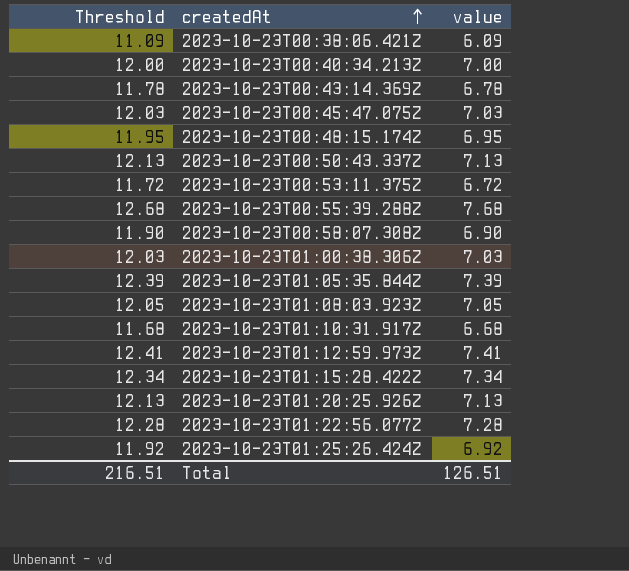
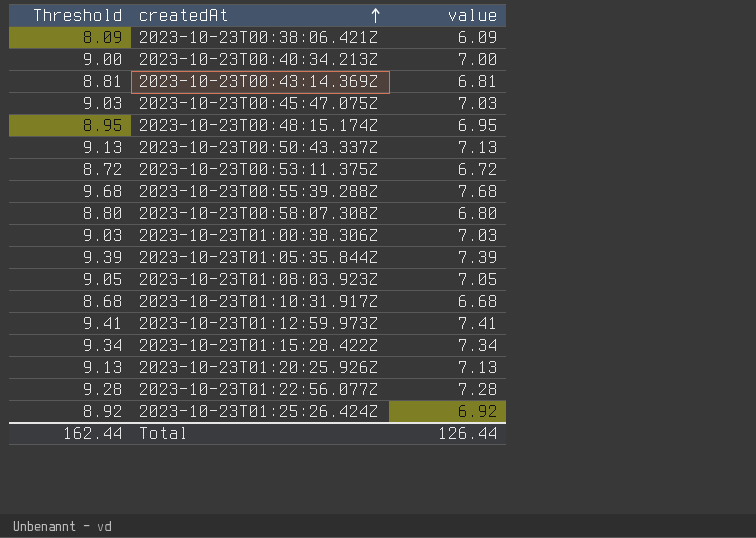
column Threshold | formula: [value] + 5 -> [value] + 2
2023-10-23T00:43:14.369Z | value: 6.78 -> 6.81
2023-10-23T00:58:07.308Z | value: 6.90 -> 6.80
Total | Threshold: 216.51 -> 162.44
Total | value: 126.51 -> 126.44

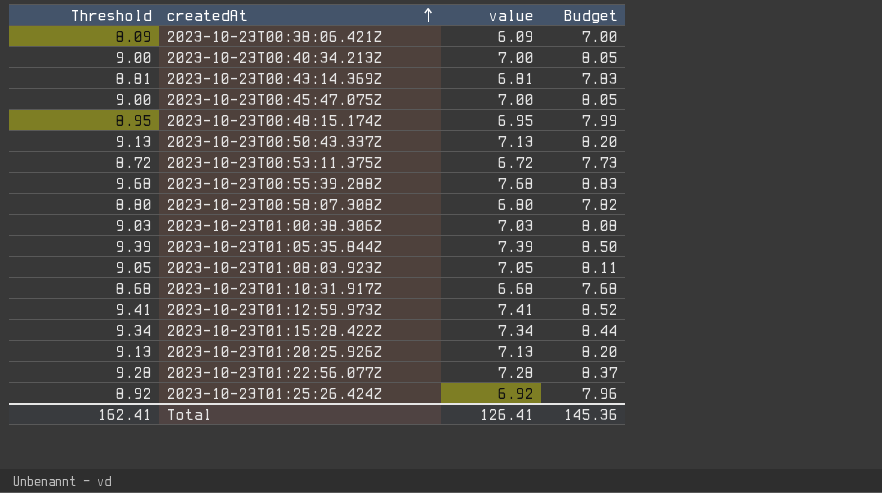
column Budget | formula: none -> [value] * 1.15
2023-10-23T00:45:47.075Z | Threshold: 9.03 -> 9.00
2023-10-23T00:45:47.075Z | value: 7.03 -> 7.00
Total | Threshold: 162.44 -> 162.41
Total | value: 126.44 -> 126.41

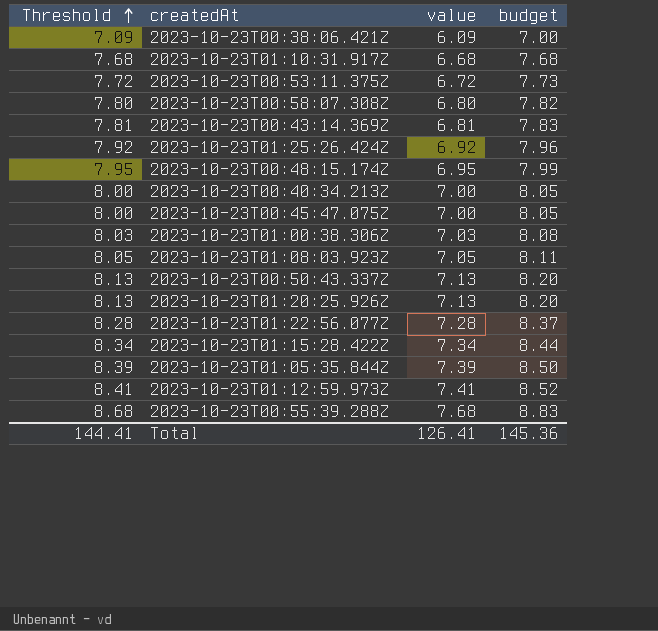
row order: createdAt ascending -> Threshold ascending
column Threshold | formula: [value] + 2 -> [value] + 1
column name: Budget -> budget
Total | Threshold: 162.41 -> 144.41

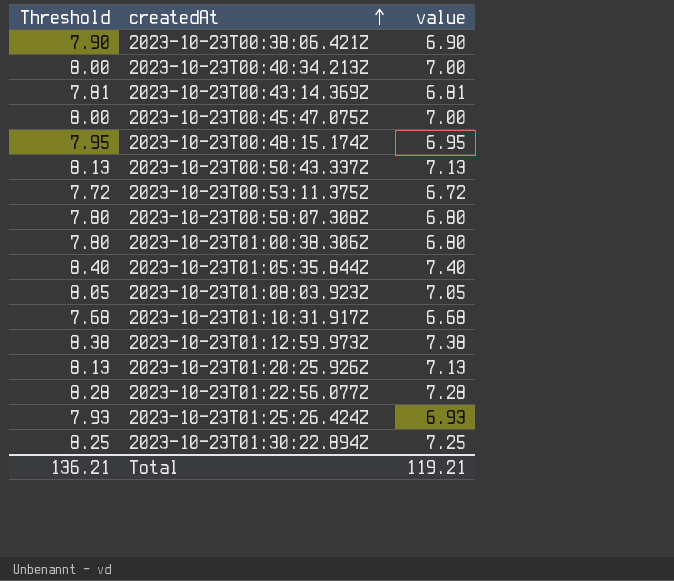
row order: Threshold ascending -> createdAt ascending
column budget | formula: [value] * 1.15 -> none
row 2023-10-23T01:15:28.422Z: 8.34 | 7.34 | 8.44 -> none
row 2023-10-23T00:55:39.288Z: 8.68 | 7.68 | 8.83 -> none
2023-10-23T00:38:06.421Z | Threshold: 7.09 -> 7.90
2023-10-23T00:38:06.421Z | value: 6.09 -> 6.90
2023-10-23T01:00:38.306Z | Threshold: 8.03 -> 7.80
2023-10-23T01:00:38.306Z | value: 7.03 -> 6.80
2023-10-23T01:05:35.844Z | Threshold: 8.39 -> 8.40
2023-10-23T01:05:35.844Z | value: 7.39 -> 7.40
2023-10-23T01:12:59.973Z | Threshold: 8.41 -> 8.38
2023-10-23T01:12:59.973Z | value: 7.41 -> 7.38
2023-10-23T01:25:26.424Z | Threshold: 7.92 -> 7.93
2023-10-23T01:25:26.424Z | value: 6.92 -> 6.93
row 2023-10-23T01:30:22.894Z: none -> 8.25 | 7.25
Total | Threshold: 144.41 -> 136.21
Total | value: 126.41 -> 119.21

